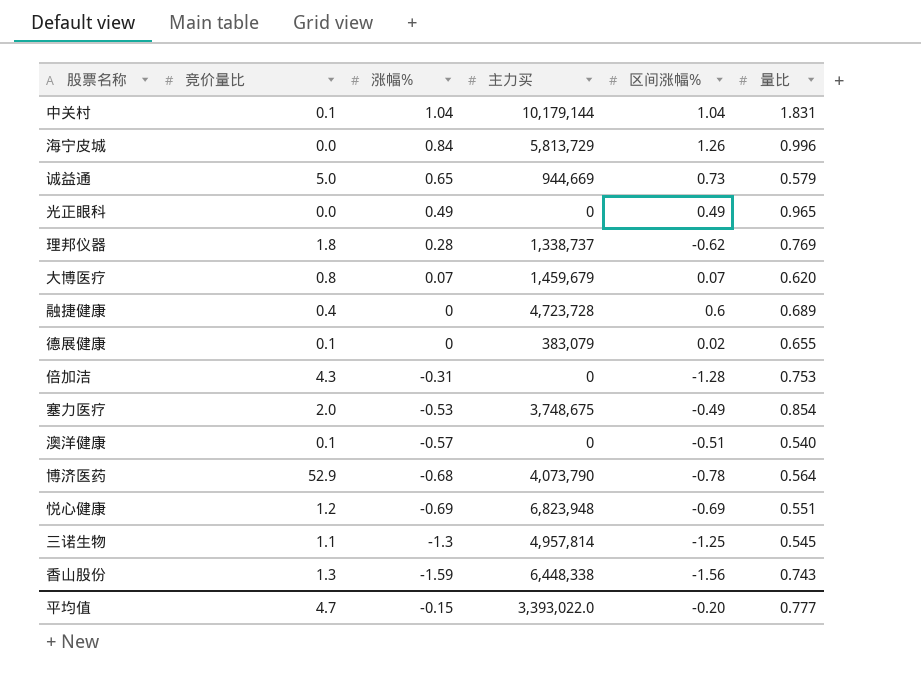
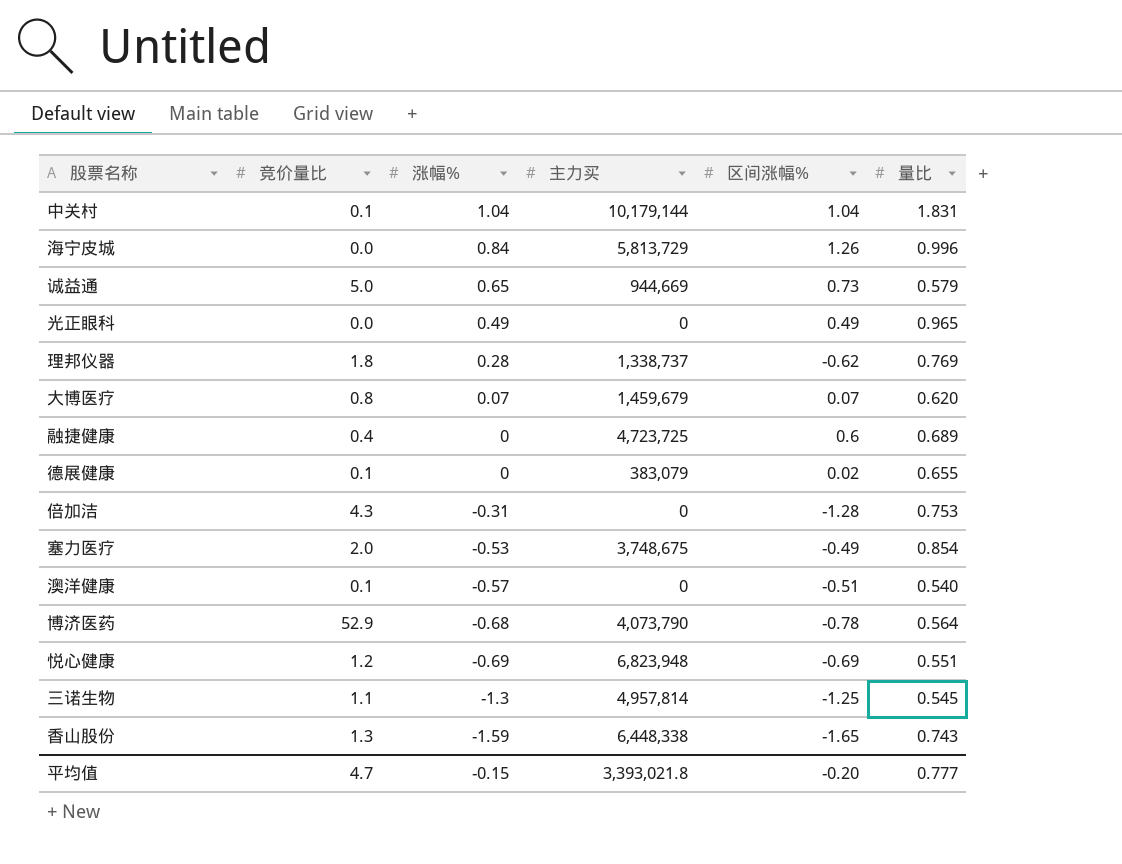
融捷健康 | 主力买: 4,723,728 -> 4,723,725
香山股份 | 区间涨幅%: -1.56 -> -1.65
平均值 | 主力买: 3,393,022.0 -> 3,393,021.8

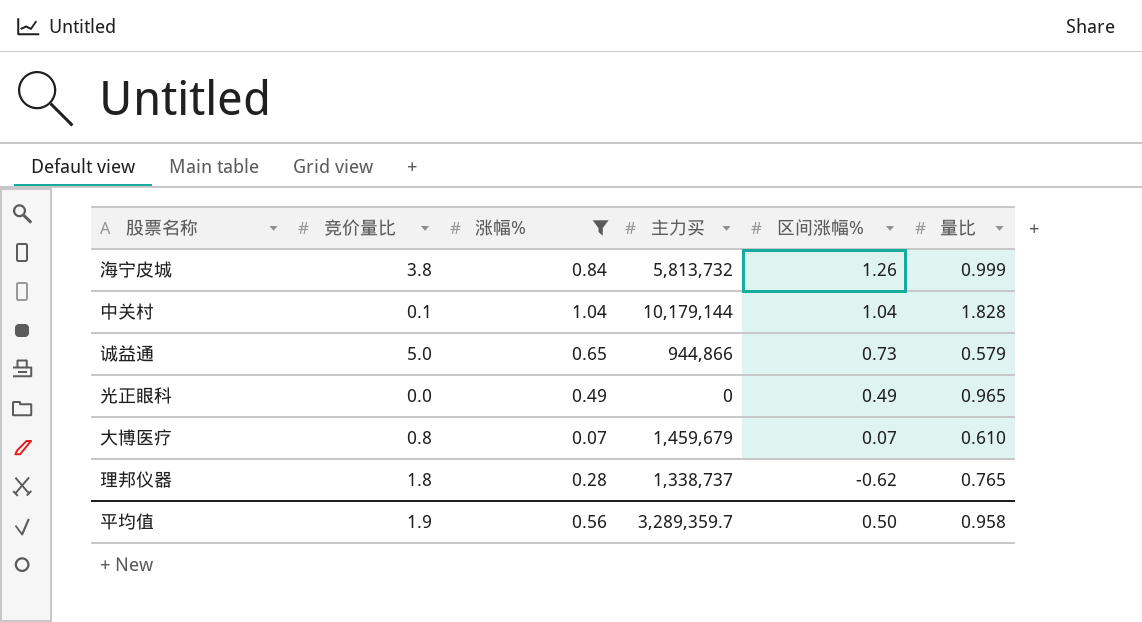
filter: none -> 涨幅% >= 0.07
row order: 涨幅% descending -> 区间涨幅% descending
海宁皮城 | 竞价量比: 0.0 -> 3.8
海宁皮城 | 主力买: 5,813,729 -> 5,813,732
海宁皮城 | 量比: 0.996 -> 0.999
中关村 | 量比: 1.831 -> 1.828
诚益通 | 主力买: 944,669 -> 944,866
大博医疗 | 量比: 0.620 -> 0.610
理邦仪器 | 量比: 0.769 -> 0.765
平均值 | 竞价量比: 4.7 -> 1.9
平均值 | 涨幅%: -0.15 -> 0.56
平均值 | 主力买: 3,393,021.8 -> 3,289,359.7
平均值 | 区间涨幅%: -0.20 -> 0.50
平均值 | 量比: 0.777 -> 0.958

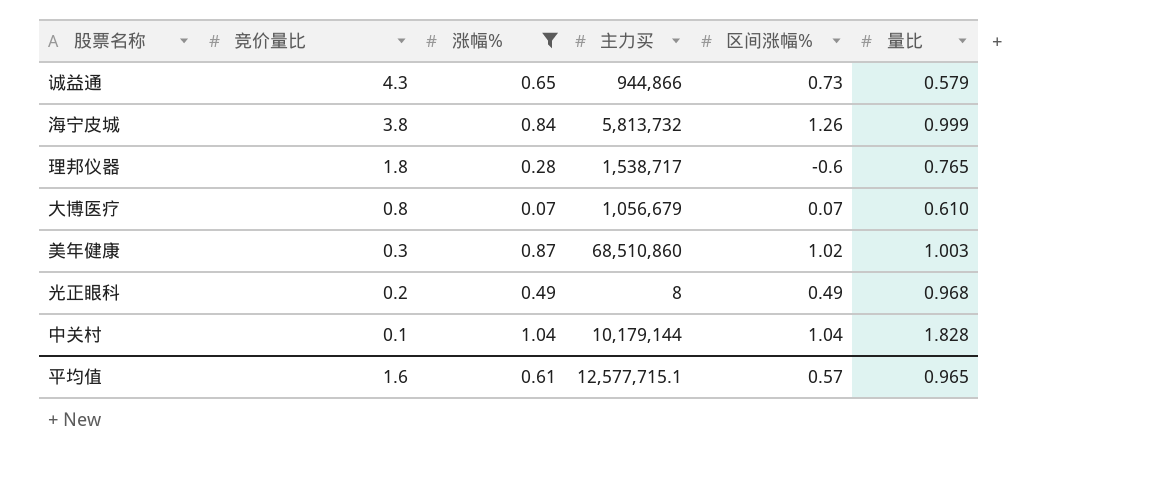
row order: 区间涨幅% descending -> 竞价量比 descending
诚益通 | 竞价量比: 5.0 -> 4.3
理邦仪器 | 主力买: 1,338,737 -> 1,538,717
理邦仪器 | 区间涨幅%: -0.62 -> -0.6
大博医疗 | 主力买: 1,459,679 -> 1,056,679
row 美年健康: none -> 0.3 | 0.87 | 68,510,860 | 1.02 | 1.003
光正眼科 | 竞价量比: 0.0 -> 0.2
光正眼科 | 主力买: 0 -> 8
光正眼科 | 量比: 0.965 -> 0.968
平均值 | 竞价量比: 1.9 -> 1.6
平均值 | 涨幅%: 0.56 -> 0.61
平均值 | 主力买: 3,289,359.7 -> 12,577,715.1
平均值 | 区间涨幅%: 0.50 -> 0.57
平均值 | 量比: 0.958 -> 0.965

